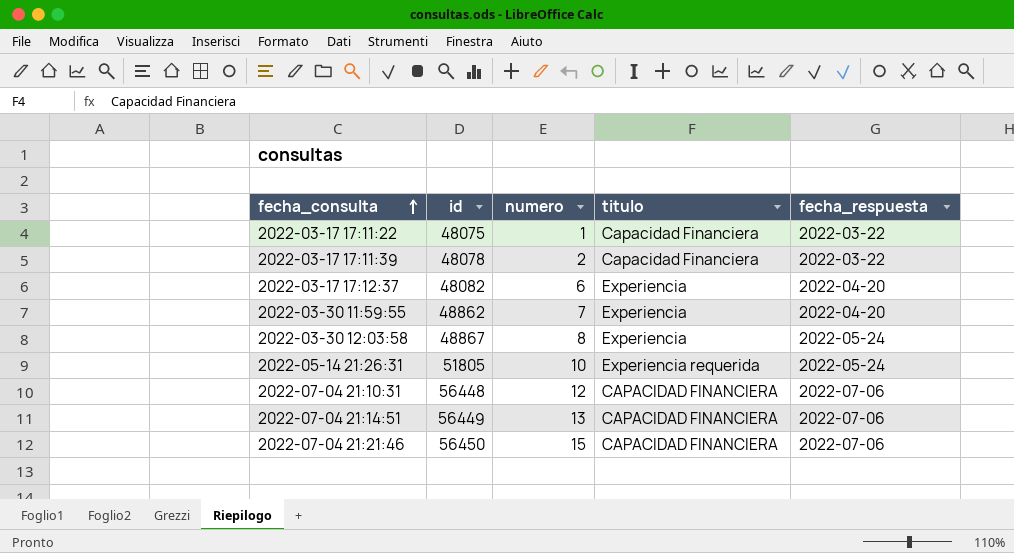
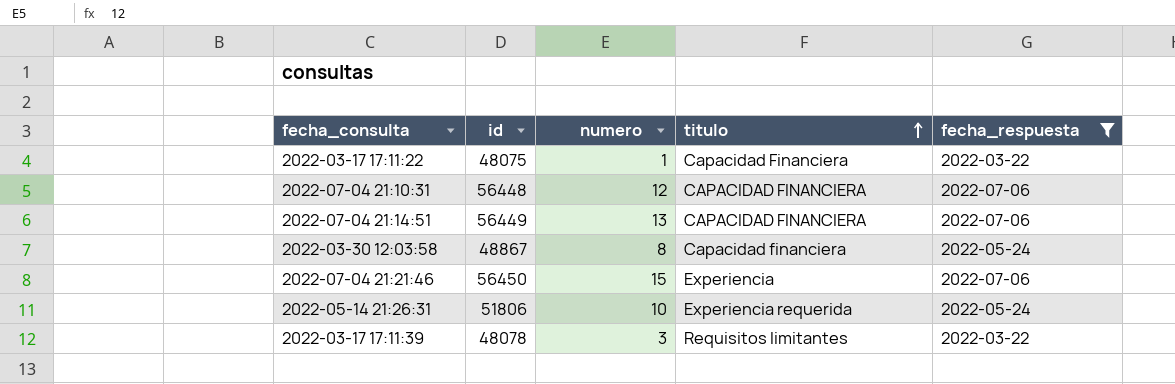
filter: none -> fecha_respuesta != 2022-04-20
row order: fecha_consulta ascending -> titulo ascending
2022-03-30 12:03:58 | titulo: Experiencia -> Capacidad financiera
2022-07-04 21:21:46 | titulo: CAPACIDAD FINANCIERA -> Experiencia
2022-05-14 21:26:31 | id: 51805 -> 51806
2022-03-17 17:11:39 | numero: 2 -> 3
2022-03-17 17:11:39 | titulo: Capacidad Financiera -> Requisitos limitantes

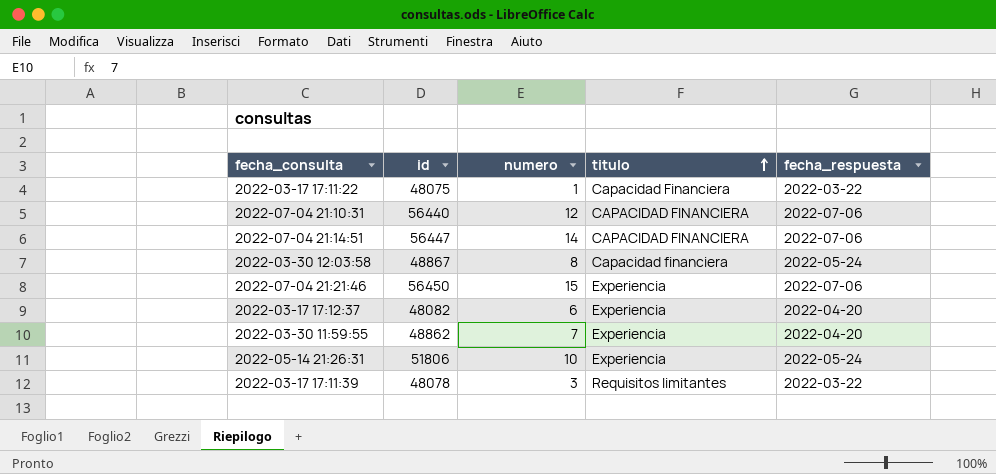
filter: fecha_respuesta != 2022-04-20 -> none
2022-07-04 21:10:31 | id: 56448 -> 56440
2022-07-04 21:14:51 | id: 56449 -> 56447
2022-07-04 21:14:51 | numero: 13 -> 14
2022-05-14 21:26:31 | titulo: Experiencia requerida -> Experiencia

